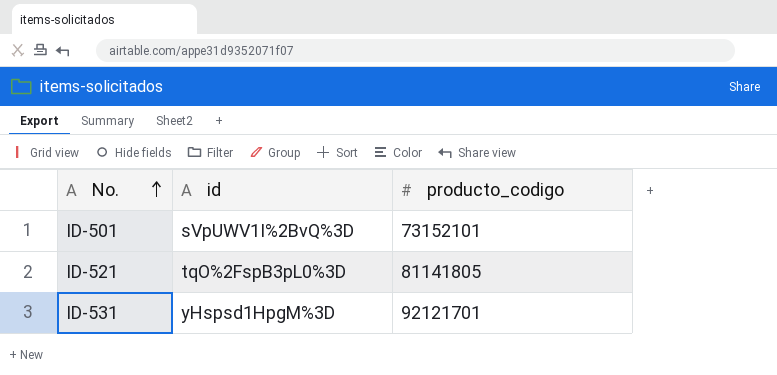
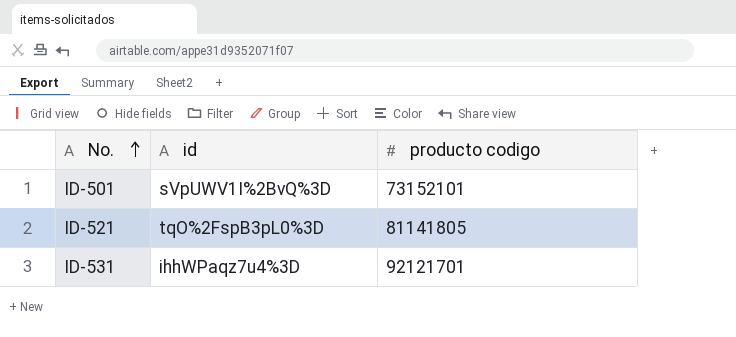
column name: producto_codigo -> producto codigo
ID-531 | id: yHspsd1HpgM%3D -> ihhWPaqz7u4%3D

